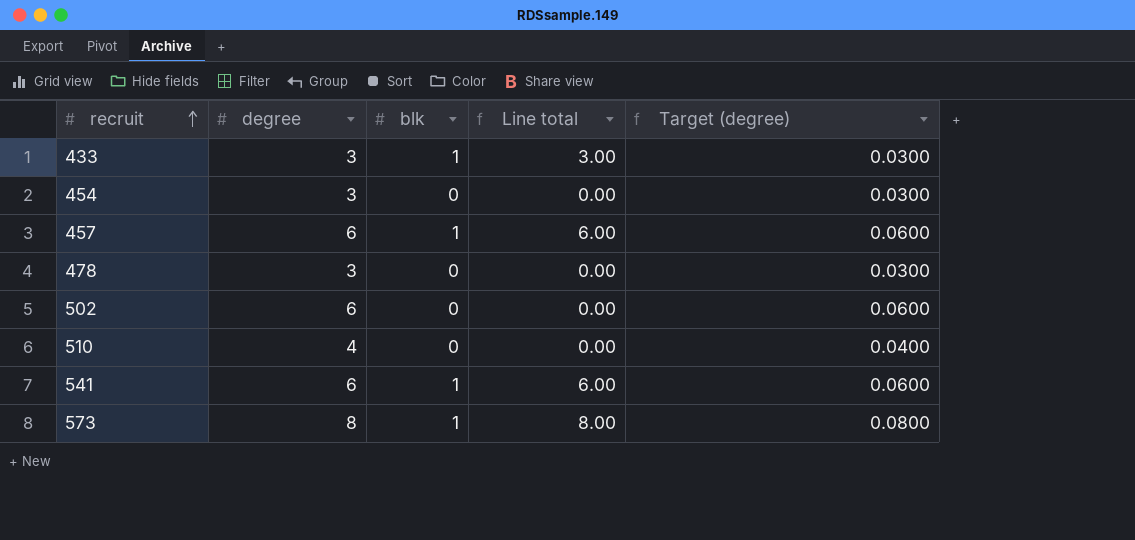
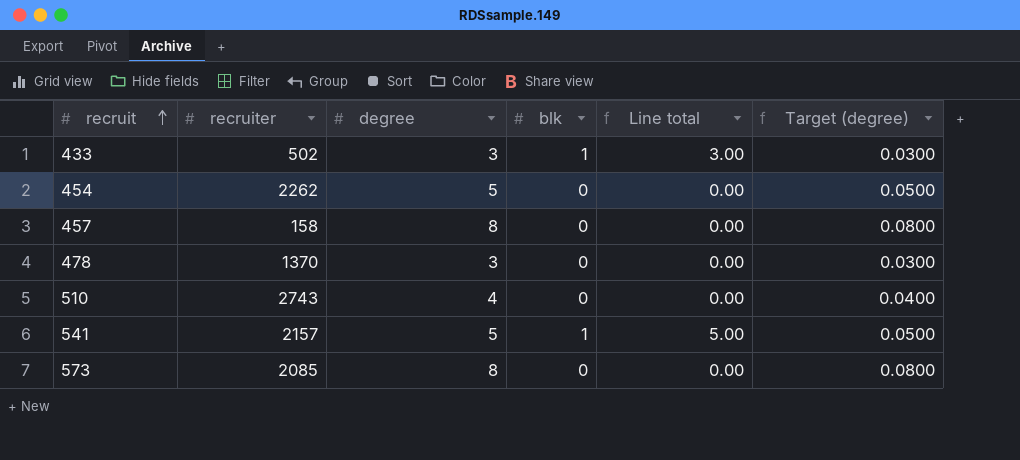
column recruiter | position: none -> 2
row 502: 6 | 0 | 0.00 | 0.0600 -> none
454 | degree: 3 -> 5
454 | Target (degree): 0.0300 -> 0.0500
457 | degree: 6 -> 8
457 | blk: 1 -> 0
457 | Line total: 6.00 -> 0.00
457 | Target (degree): 0.0600 -> 0.0800
541 | degree: 6 -> 5
541 | Line total: 6.00 -> 5.00
541 | Target (degree): 0.0600 -> 0.0500
573 | blk: 1 -> 0
573 | Line total: 8.00 -> 0.00

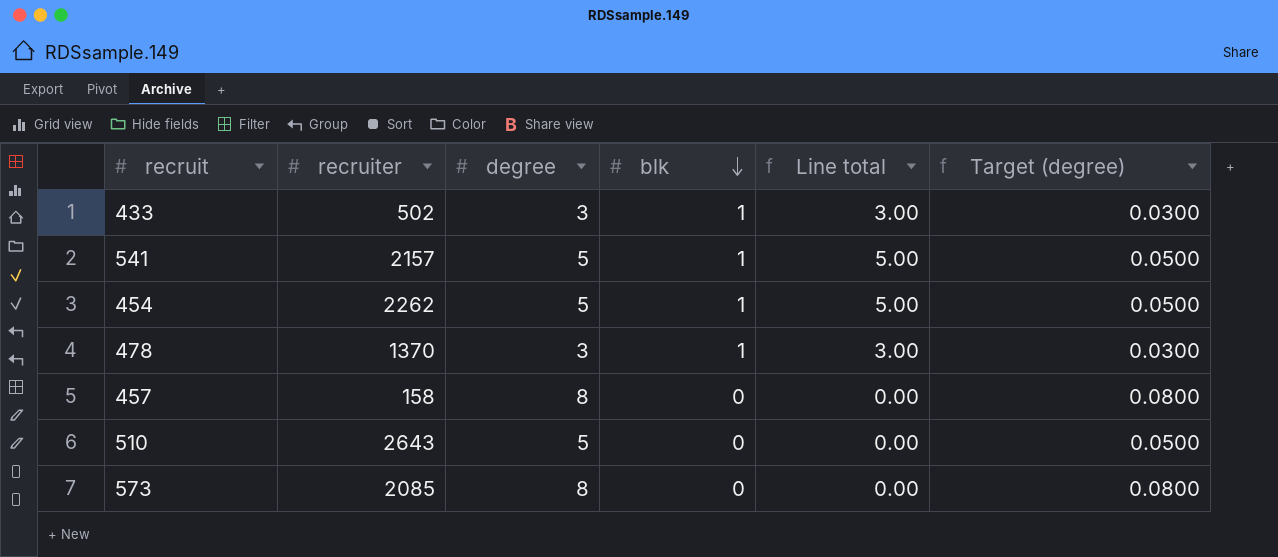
row order: recruit ascending -> blk descending
454 | blk: 0 -> 1
454 | Line total: 0.00 -> 5.00
478 | blk: 0 -> 1
478 | Line total: 0.00 -> 3.00
510 | recruiter: 2743 -> 2643
510 | degree: 4 -> 5
510 | Target (degree): 0.0400 -> 0.0500

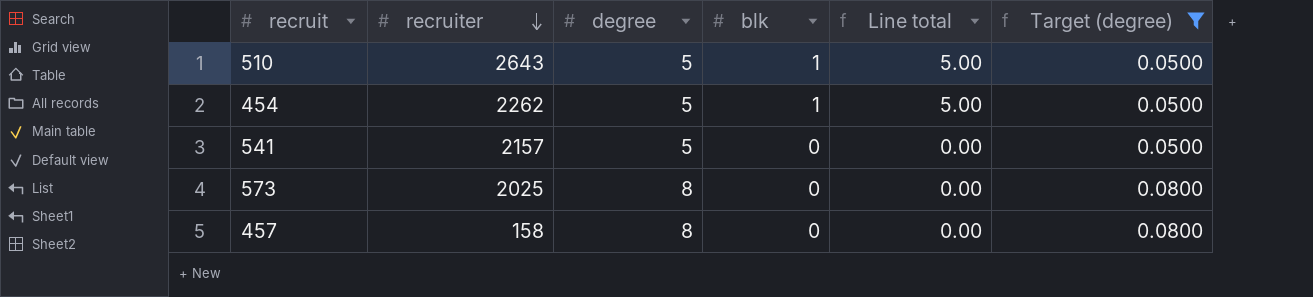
filter: none -> Target (degree) != 0.0300
row order: blk descending -> recruiter descending
510 | blk: 0 -> 1
510 | Line total: 0.00 -> 5.00
541 | blk: 1 -> 0
541 | Line total: 5.00 -> 0.00
573 | recruiter: 2085 -> 2025

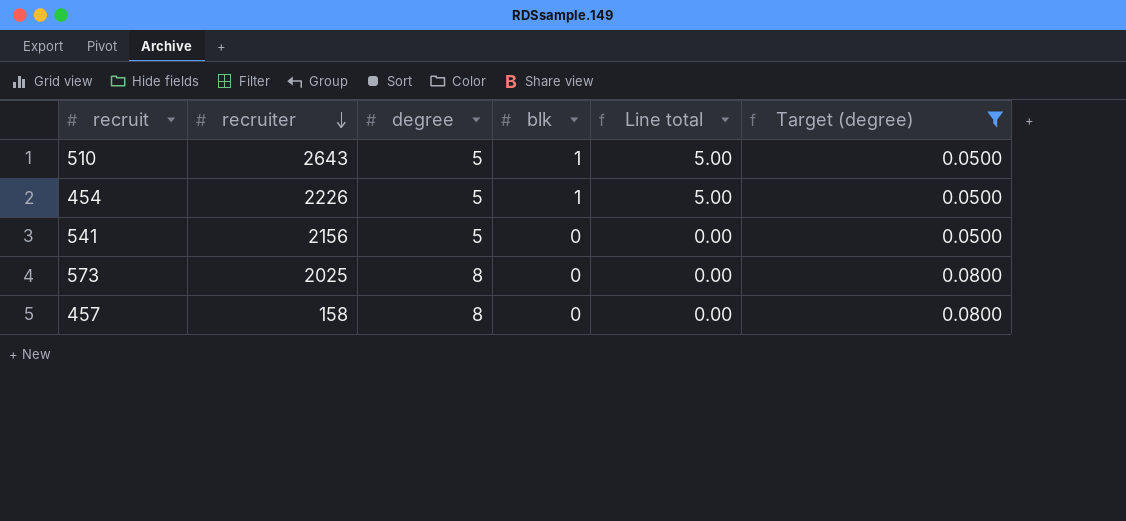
454 | recruiter: 2262 -> 2226
541 | recruiter: 2157 -> 2156

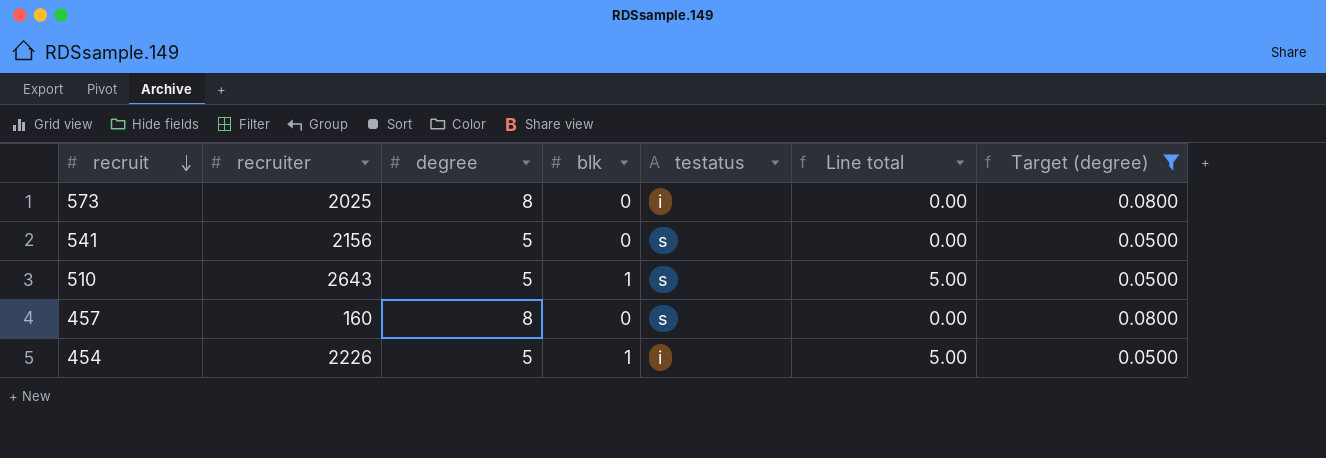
row order: recruiter descending -> recruit descending
column testatus | position: none -> 5
457 | recruiter: 158 -> 160

